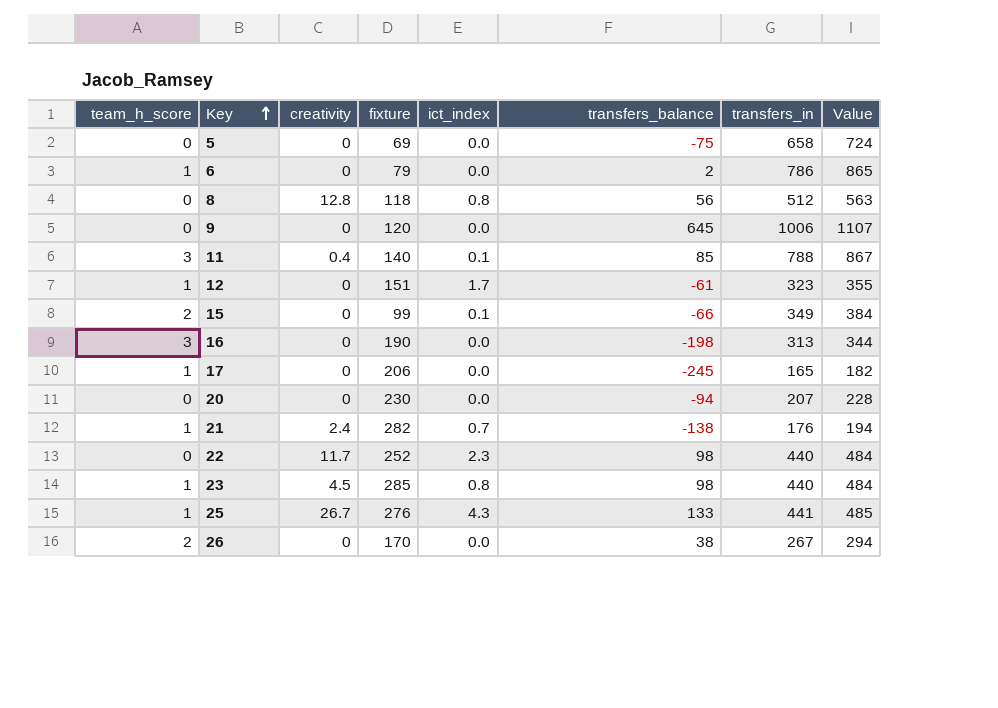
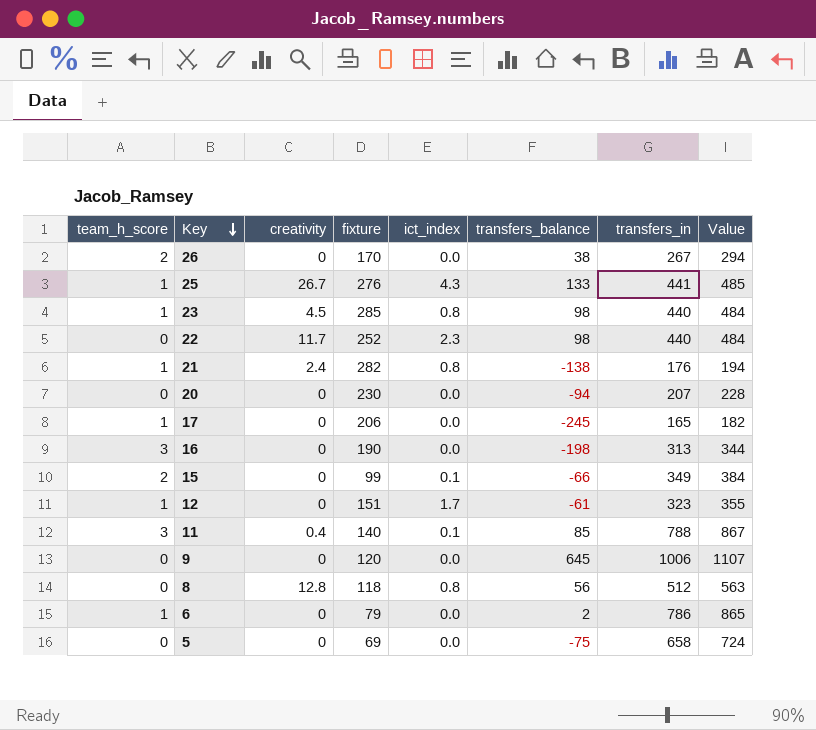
row order: Key ascending -> Key descending
21 | ict_index: 0.7 -> 0.8

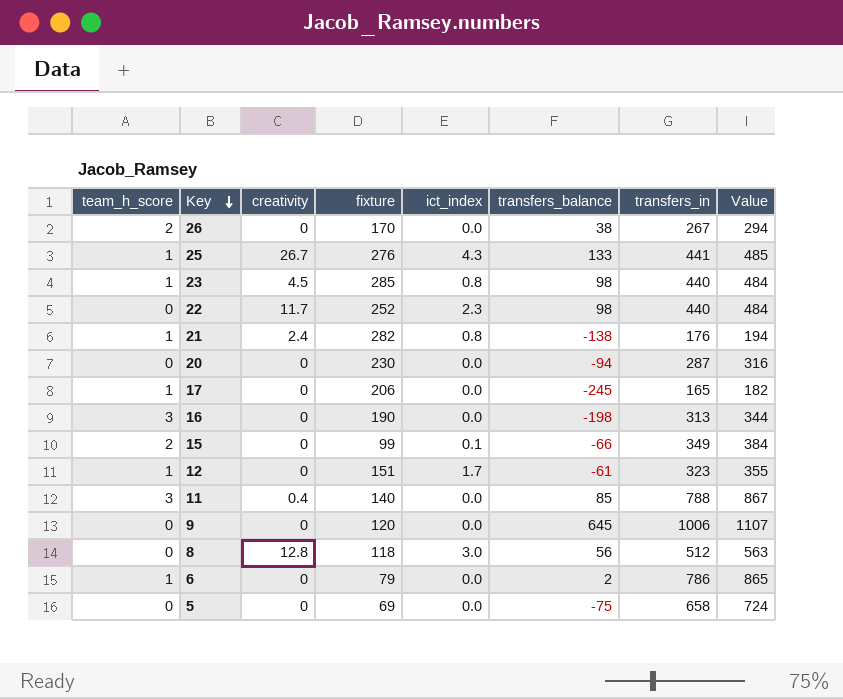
20 | transfers_in: 207 -> 287
20 | Value: 228 -> 316
11 | ict_index: 0.1 -> 0.0
8 | ict_index: 0.8 -> 3.0

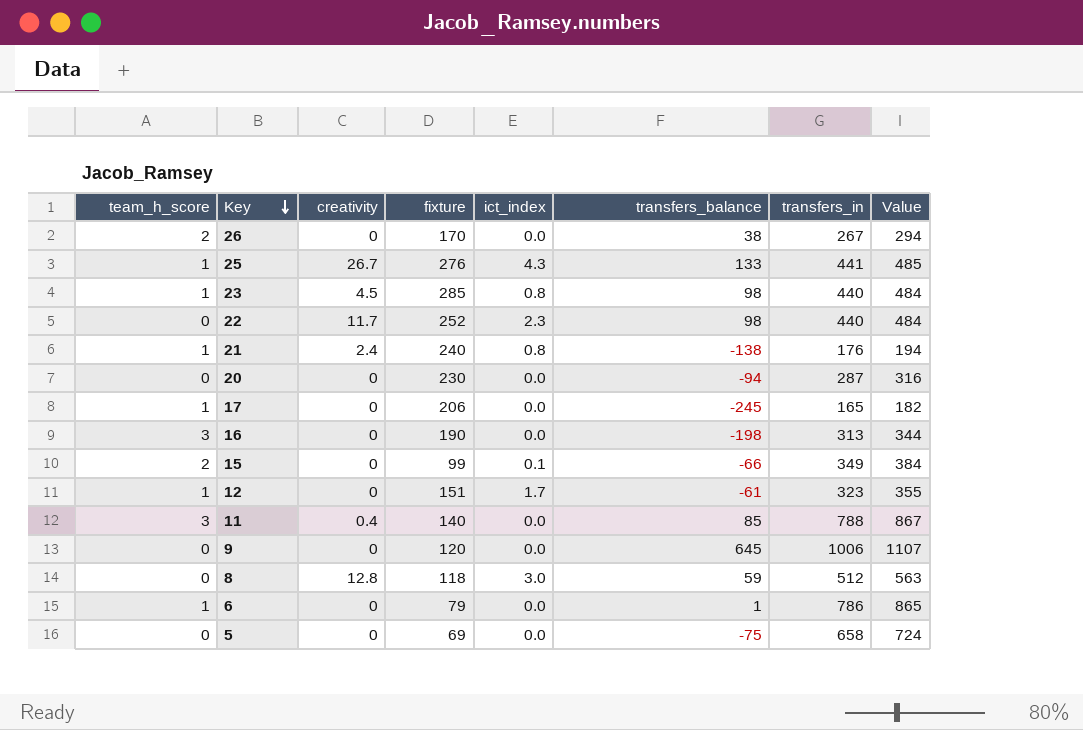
21 | fixture: 282 -> 240
8 | transfers_balance: 56 -> 59
6 | transfers_balance: 2 -> 1

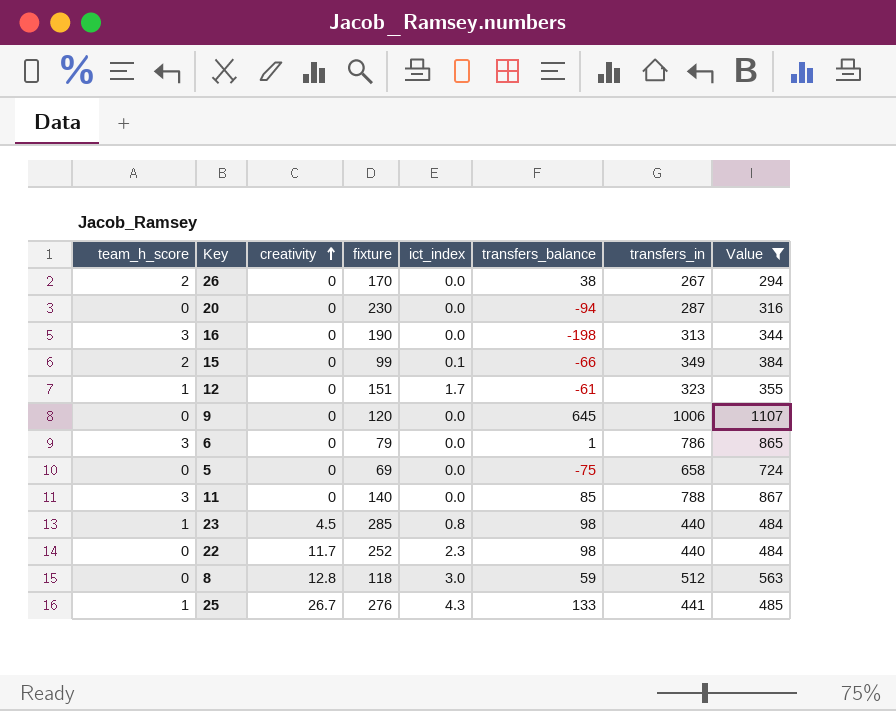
filter: none -> Value >= 294
row order: Key descending -> creativity ascending
6 | team_h_score: 1 -> 3
11 | creativity: 0.4 -> 0

